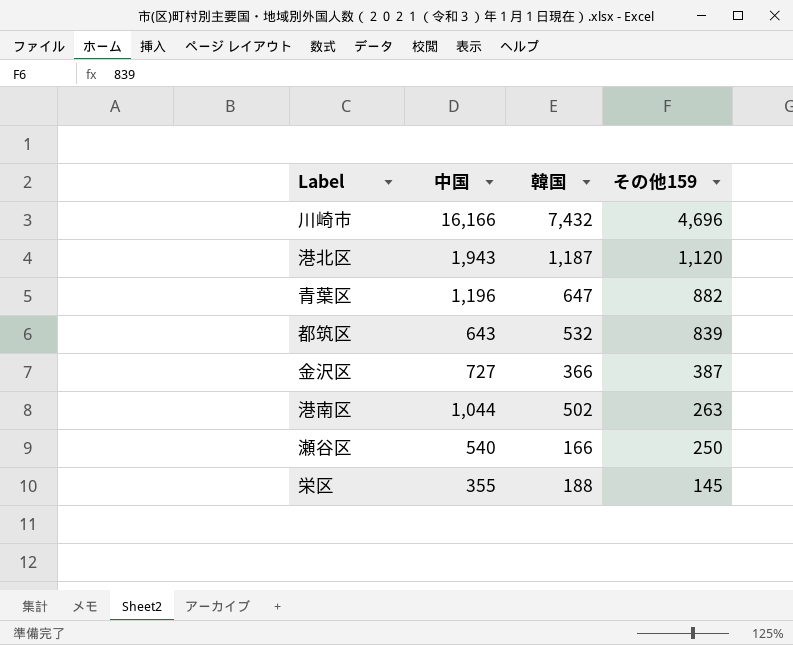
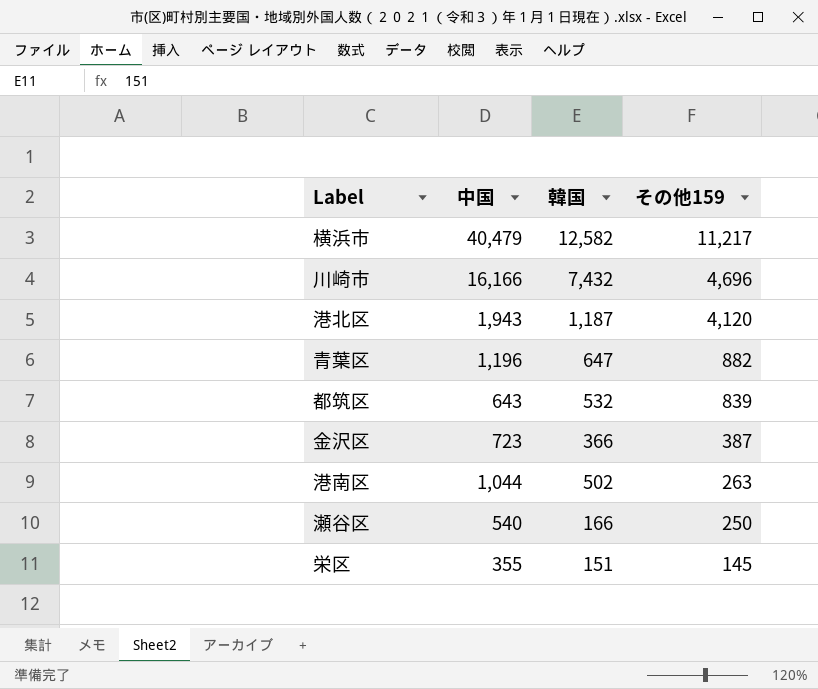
row 横浜市: none -> 40,479 | 12,582 | 11,217
港北区 | その他159: 1,120 -> 4,120
金沢区 | 中国: 727 -> 723
栄区 | 韓国: 188 -> 151

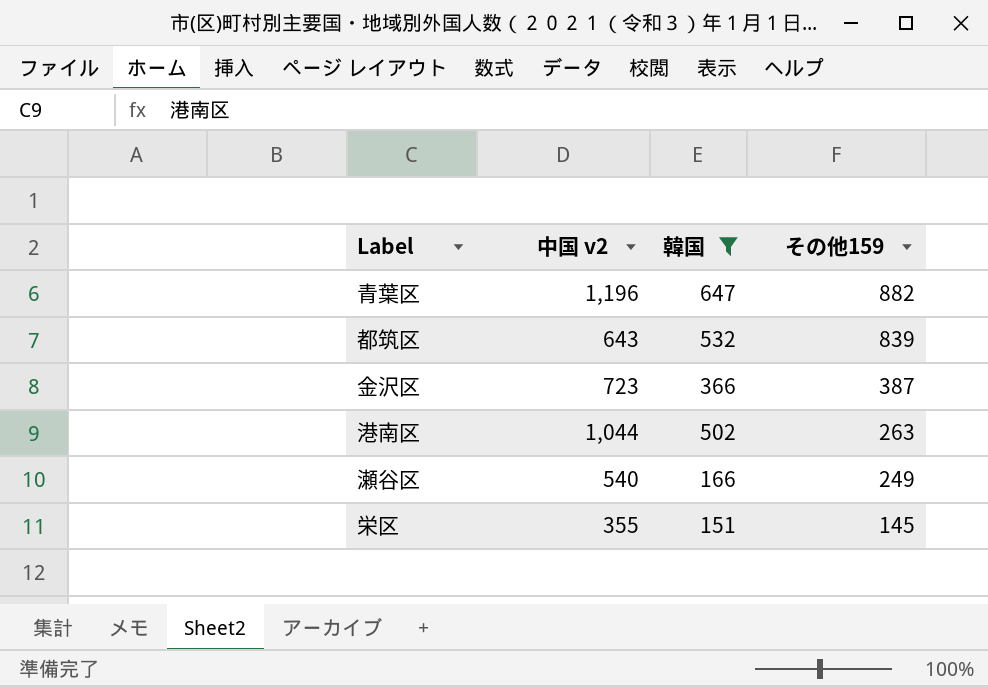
filter: none -> 韓国 <= 647
column name: 中国 -> 中国 v2
瀬谷区 | その他159: 250 -> 249

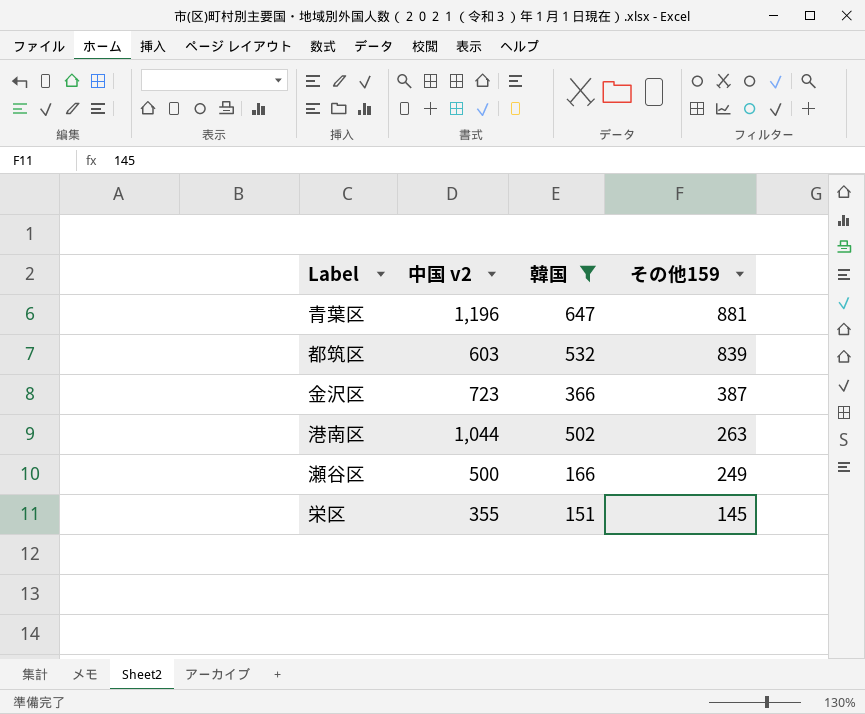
青葉区 | その他159: 882 -> 881
都筑区 | 中国 v2: 643 -> 603
瀬谷区 | 中国 v2: 540 -> 500

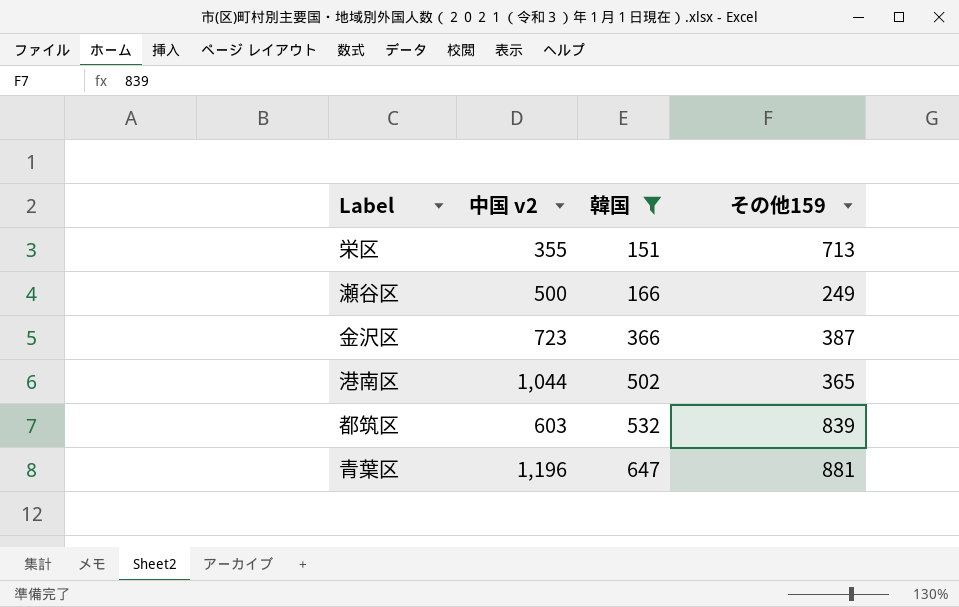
row order: その他159 descending -> 韓国 ascending
栄区 | その他159: 145 -> 713
港南区 | その他159: 263 -> 365

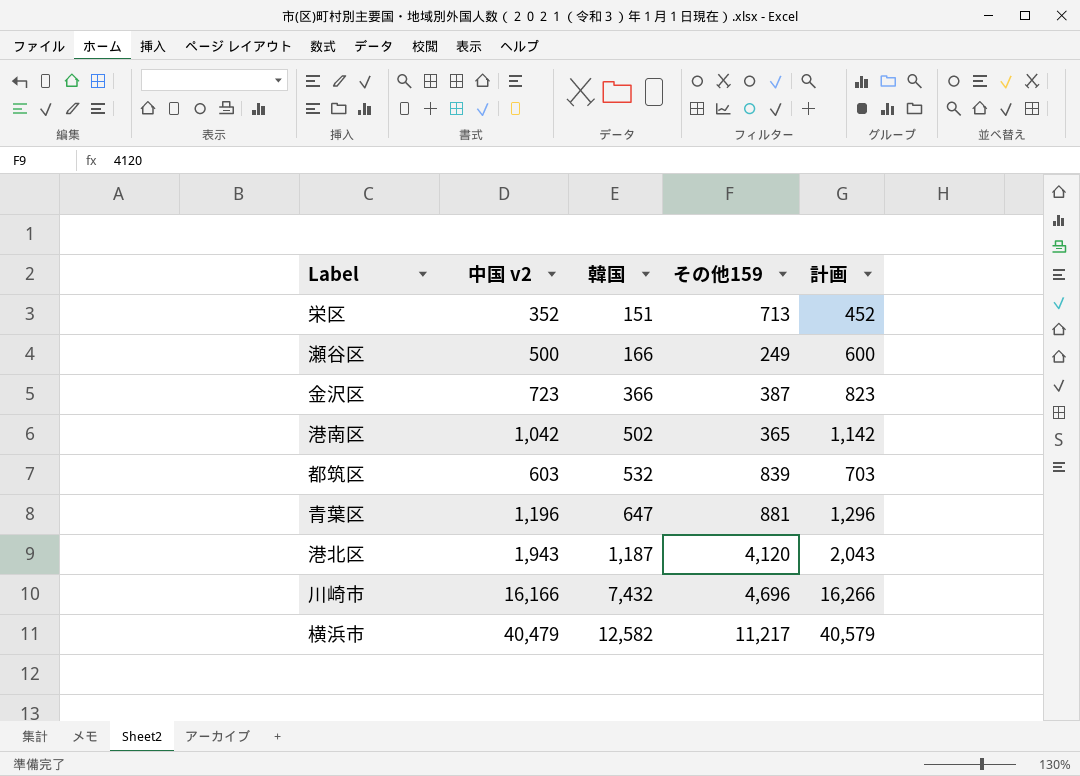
filter: 韓国 <= 647 -> none
column 計画 | formula: none -> [中国 v2] + 100
栄区 | 中国 v2: 355 -> 352
港南区 | 中国 v2: 1,044 -> 1,042

